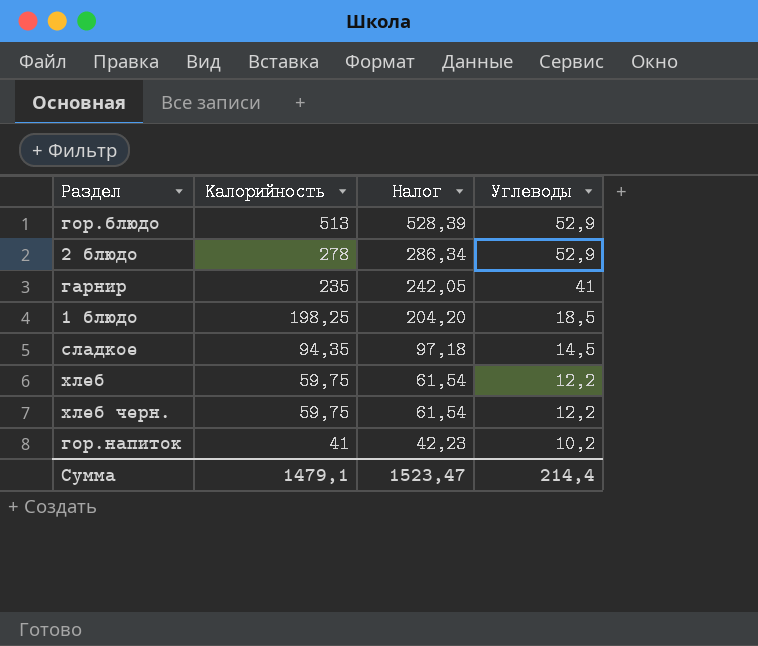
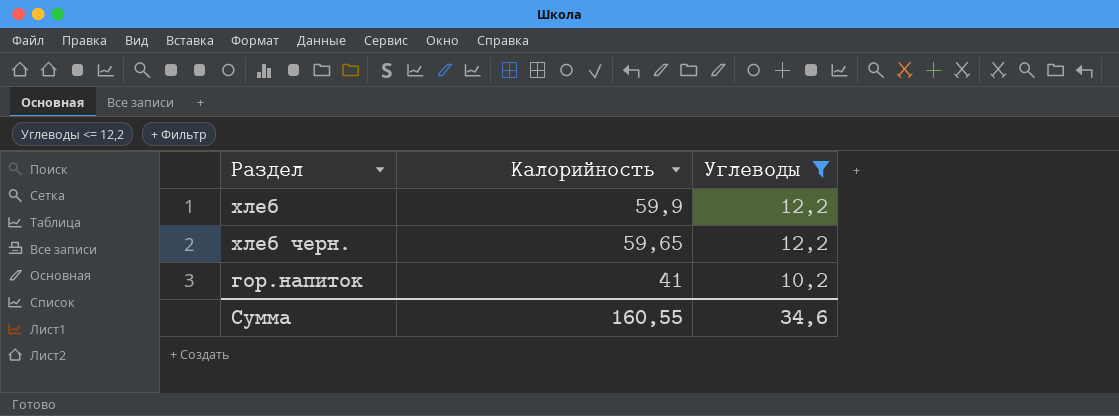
filter: none -> Углеводы <= 12,2
column Налог | formula: [Калорийность] * 1,03 -> none
хлеб | Калорийность: 59,75 -> 59,9
хлеб черн. | Калорийность: 59,75 -> 59,65
Сумма | Калорийность: 1479,1 -> 160,55
Сумма | Углеводы: 214,4 -> 34,6

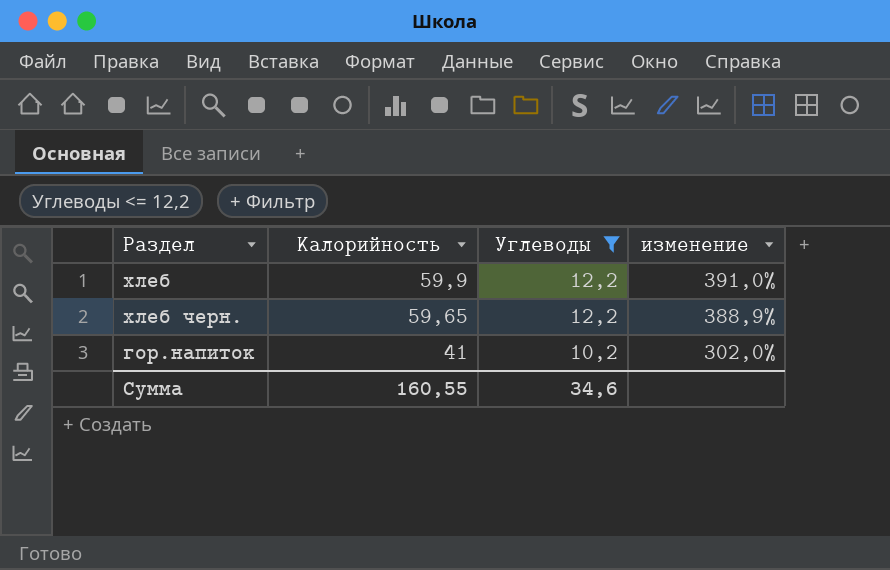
column изменение | formula: none -> ([Калорийность] - [Углеводы]) / [Углеводы]

